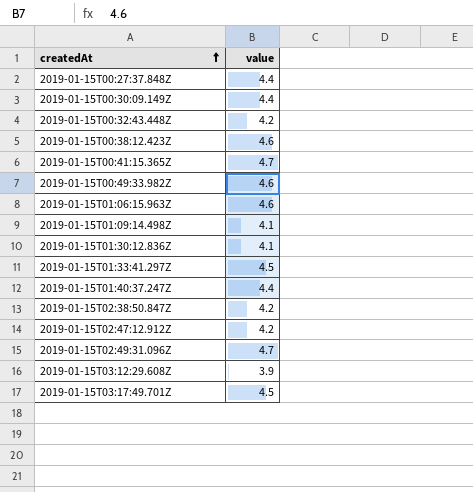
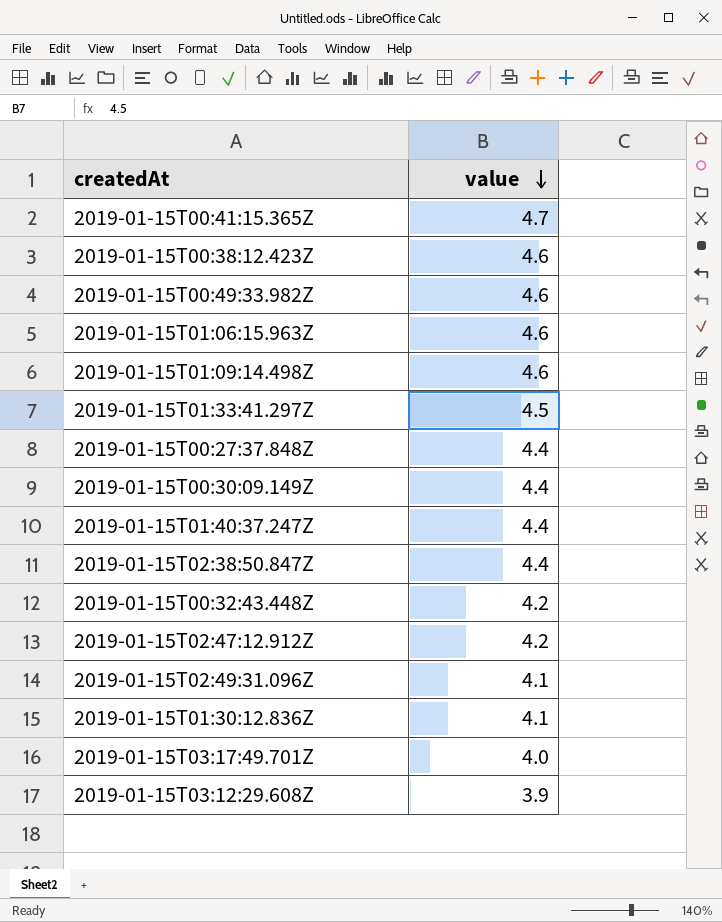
row order: createdAt ascending -> value descending
2019-01-15T01:09:14.498Z | value: 4.1 -> 4.6
2019-01-15T02:38:50.847Z | value: 4.2 -> 4.4
2019-01-15T02:49:31.096Z | value: 4.7 -> 4.1
2019-01-15T03:17:49.701Z | value: 4.5 -> 4.0

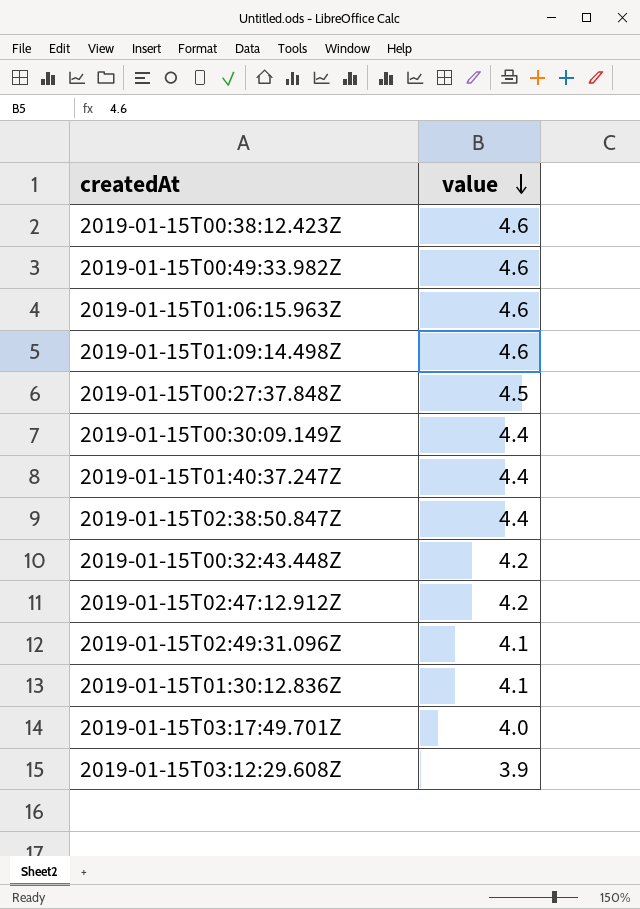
row 2019-01-15T00:41:15.365Z: 4.7 -> none
row 2019-01-15T01:33:41.297Z: 4.5 -> none
2019-01-15T00:27:37.848Z | value: 4.4 -> 4.5

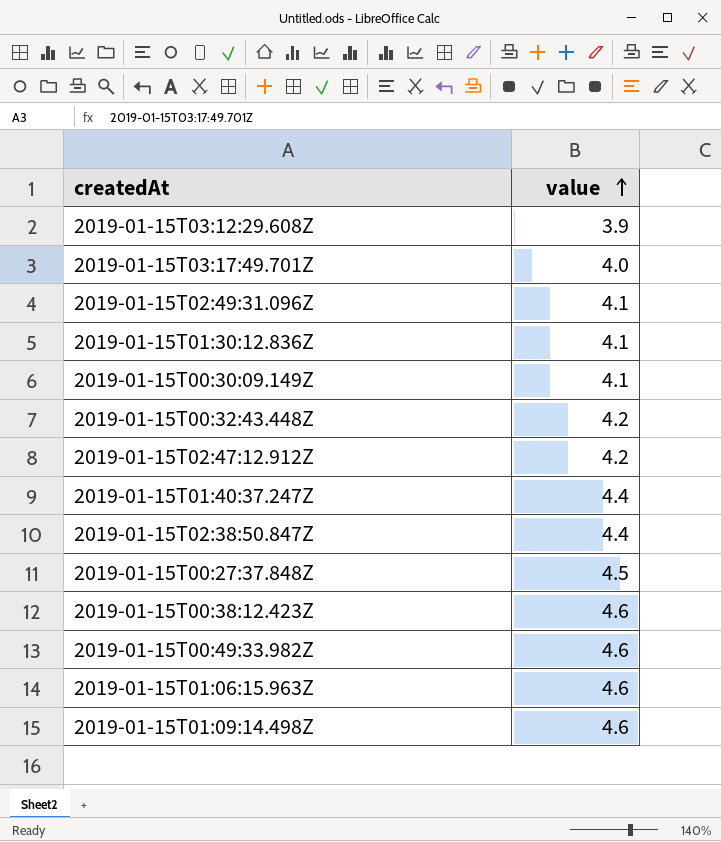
row order: value descending -> value ascending
2019-01-15T00:30:09.149Z | value: 4.4 -> 4.1

